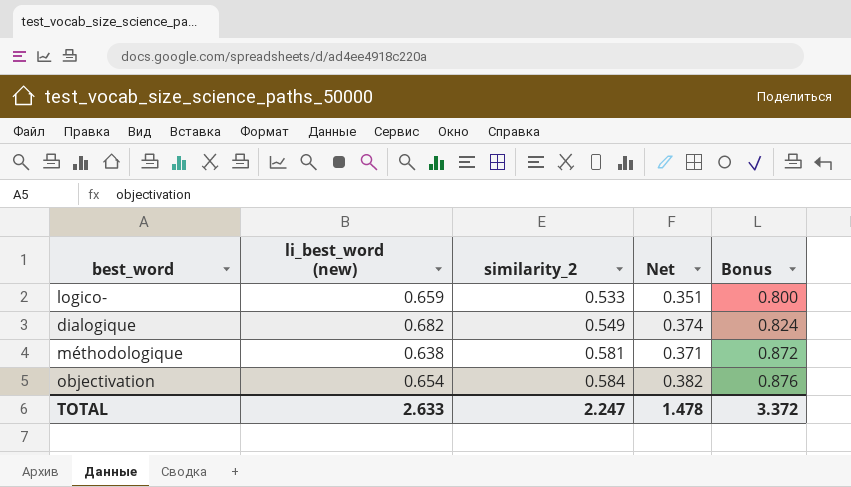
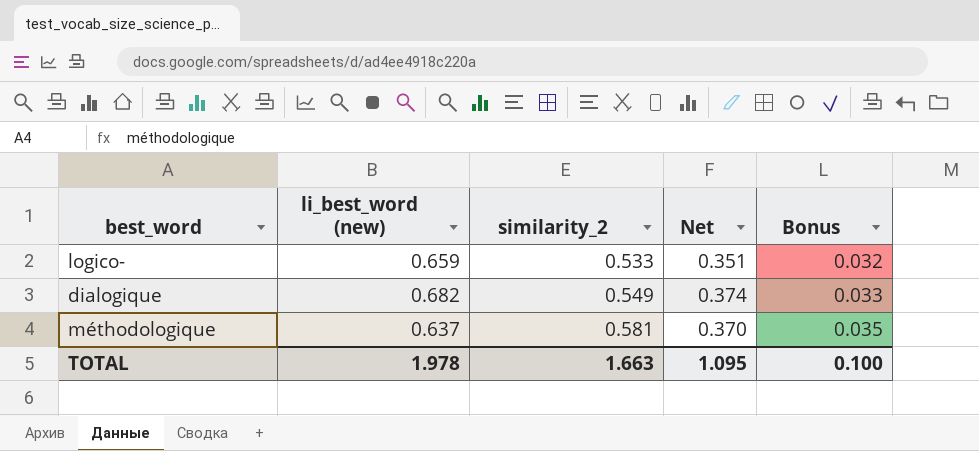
column Bonus | formula: [similarity_2] * 1.5 -> [similarity_2] * 0.06
row objectivation: 0.654 | 0.584 | 0.382 | 0.876 -> none
méthodologique | li_best_word (new): 0.638 -> 0.637
méthodologique | Net: 0.371 -> 0.370
TOTAL | li_best_word (new): 2.633 -> 1.978
TOTAL | similarity_2: 2.247 -> 1.663
TOTAL | Net: 1.478 -> 1.095
TOTAL | Bonus: 3.372 -> 0.100

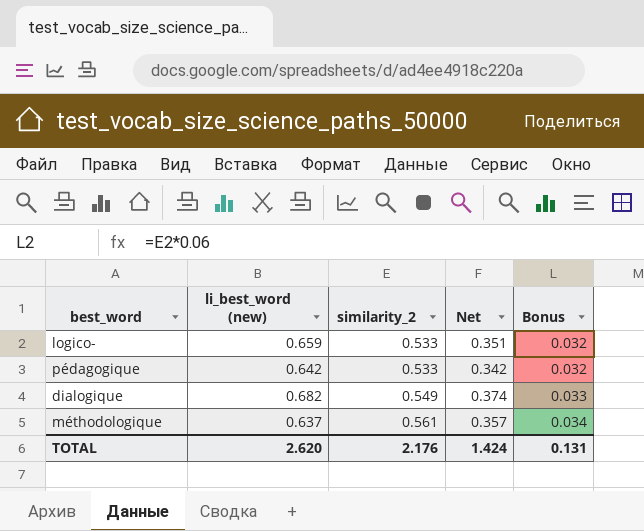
row pédagogique: none -> 0.642 | 0.533 | 0.342 | 0.032
méthodologique | similarity_2: 0.581 -> 0.561
méthodologique | Net: 0.370 -> 0.357
méthodologique | Bonus: 0.035 -> 0.034
TOTAL | li_best_word (new): 1.978 -> 2.620
TOTAL | similarity_2: 1.663 -> 2.176
TOTAL | Net: 1.095 -> 1.424
TOTAL | Bonus: 0.100 -> 0.131

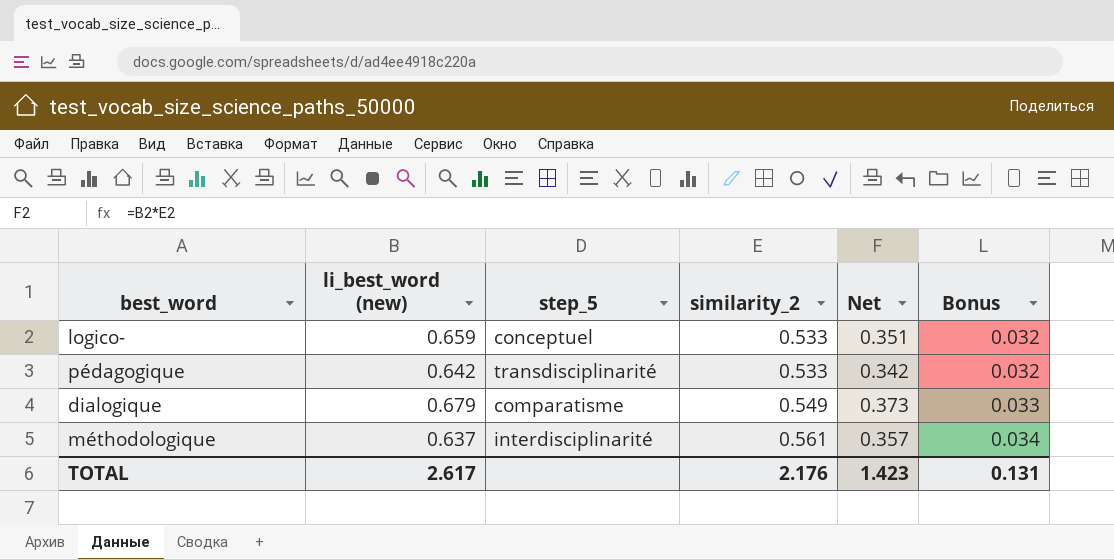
column step_5 | position: none -> 3
dialogique | li_best_word (new): 0.682 -> 0.679
dialogique | Net: 0.374 -> 0.373
TOTAL | li_best_word (new): 2.620 -> 2.617
TOTAL | Net: 1.424 -> 1.423

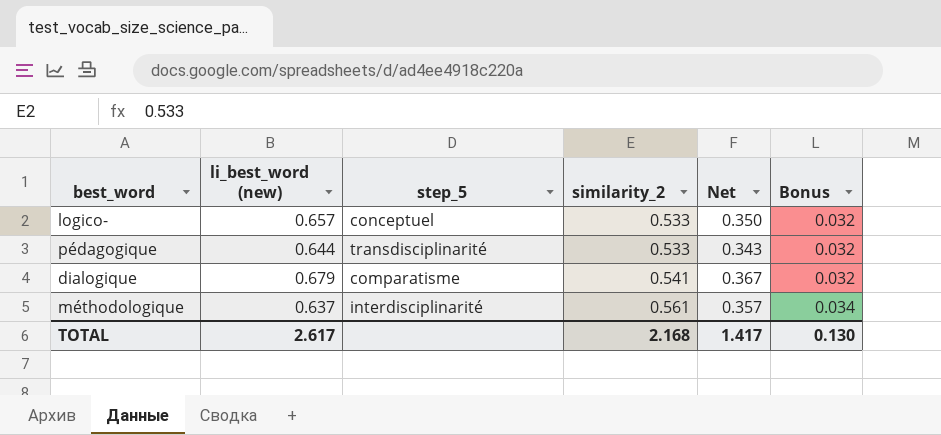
logico- | li_best_word (new): 0.659 -> 0.657
logico- | Net: 0.351 -> 0.350
pédagogique | li_best_word (new): 0.642 -> 0.644
pédagogique | Net: 0.342 -> 0.343
dialogique | similarity_2: 0.549 -> 0.541
dialogique | Net: 0.373 -> 0.367
dialogique | Bonus: 0.033 -> 0.032
TOTAL | similarity_2: 2.176 -> 2.168
TOTAL | Net: 1.423 -> 1.417
TOTAL | Bonus: 0.131 -> 0.130

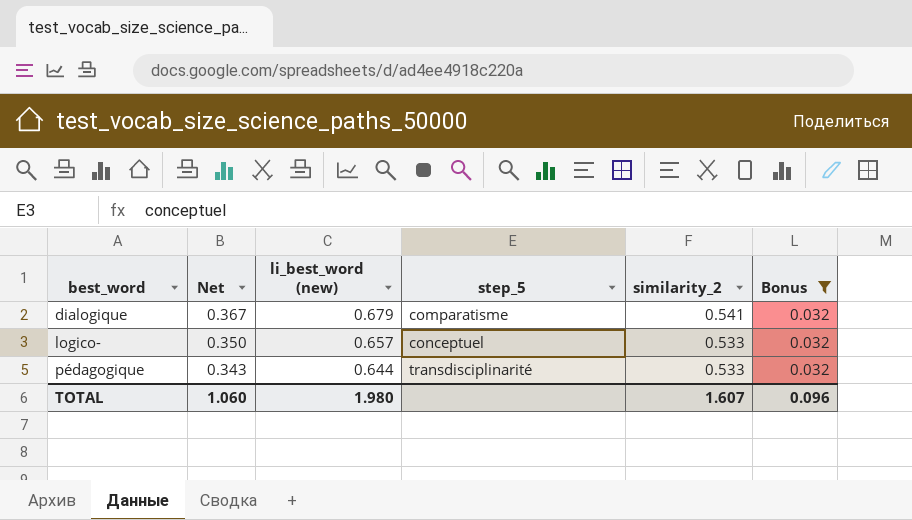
filter: none -> Bonus = 0.032
row order: similarity_2 ascending -> best_word ascending
column Net | position: 5 -> 2
TOTAL | Net: 1.417 -> 1.060
TOTAL | li_best_word (new): 2.617 -> 1.980
TOTAL | similarity_2: 2.168 -> 1.607
TOTAL | Bonus: 0.130 -> 0.096

